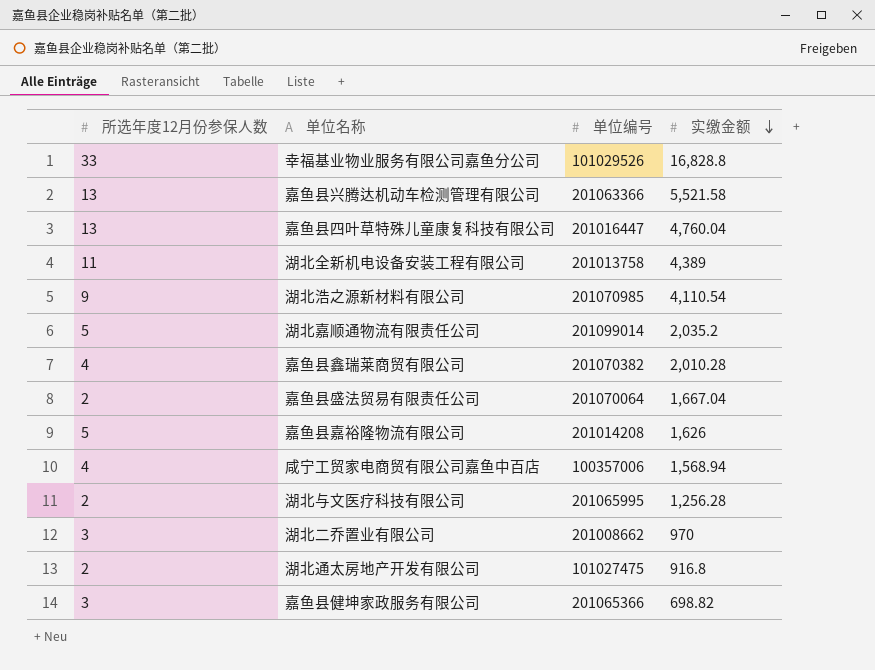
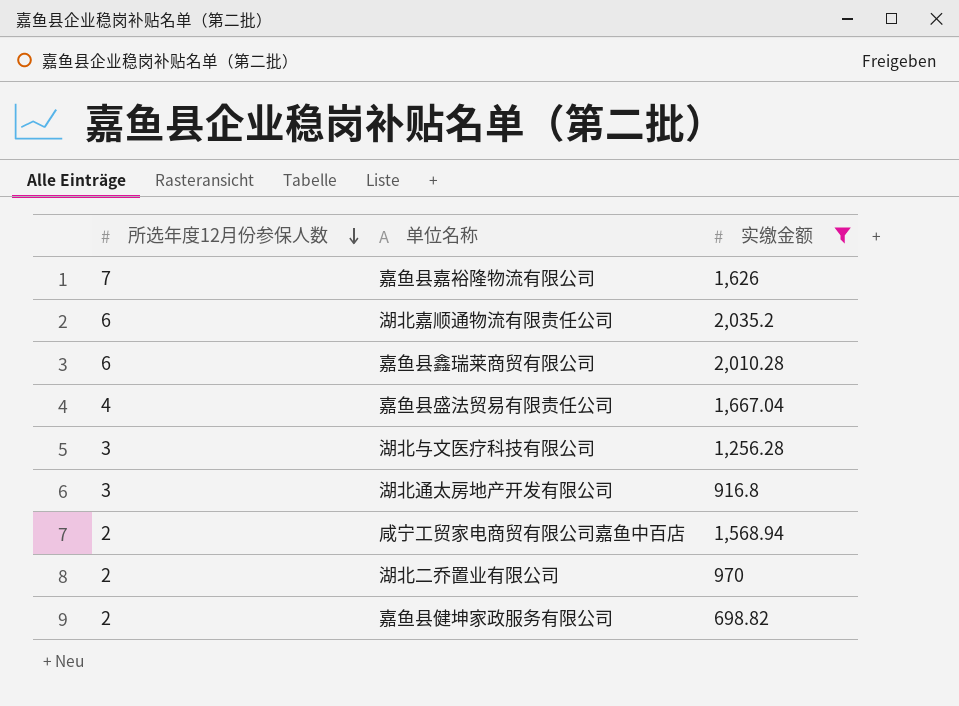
filter: none -> 实缴金额 <= 2,035.2
row order: 实缴金额 descending -> 所选年度12月份参保人数 descending
column 单位编号 | position: 3 -> none
嘉鱼县嘉裕隆物流有限公司 | 所选年度12月份参保人数: 5 -> 7
湖北嘉顺通物流有限责任公司 | 所选年度12月份参保人数: 5 -> 6
嘉鱼县鑫瑞莱商贸有限公司 | 所选年度12月份参保人数: 4 -> 6
嘉鱼县盛法贸易有限责任公司 | 所选年度12月份参保人数: 2 -> 4
湖北与文医疗科技有限公司 | 所选年度12月份参保人数: 2 -> 3
湖北通太房地产开发有限公司 | 所选年度12月份参保人数: 2 -> 3
咸宁工贸家电商贸有限公司嘉鱼中百店 | 所选年度12月份参保人数: 4 -> 2
湖北二乔置业有限公司 | 所选年度12月份参保人数: 3 -> 2
嘉鱼县健坤家政服务有限公司 | 所选年度12月份参保人数: 3 -> 2

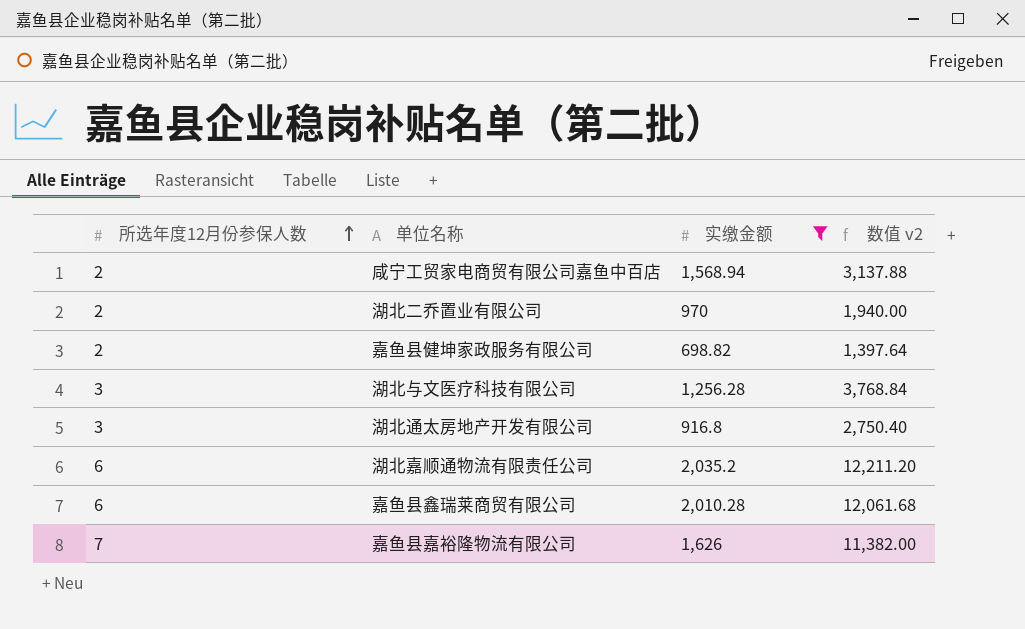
row order: 所选年度12月份参保人数 descending -> 所选年度12月份参保人数 ascending
column 数值 v2 | formula: none -> [所选年度12月份参保人数] * [实缴金额]
row 嘉鱼县盛法贸易有限责任公司: 4 | 1,667.04 -> none

